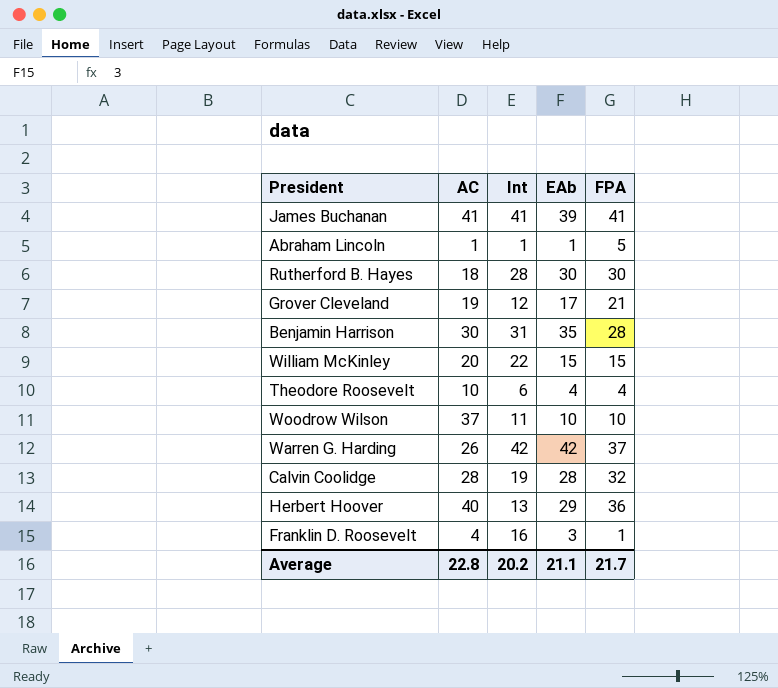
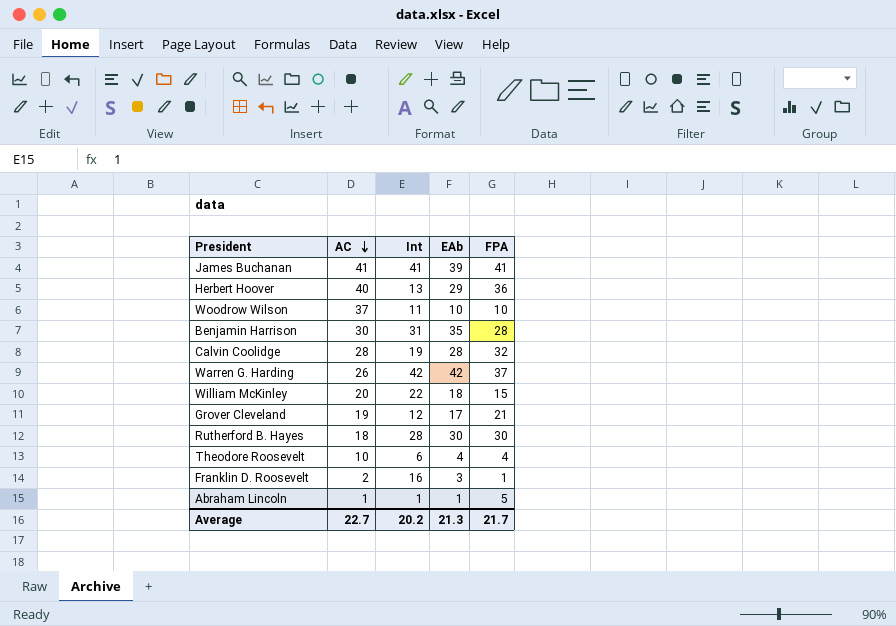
row order: none -> AC descending
William McKinley | EAb: 15 -> 18
Franklin D. Roosevelt | AC: 4 -> 2
Average | AC: 22.8 -> 22.7
Average | EAb: 21.1 -> 21.3

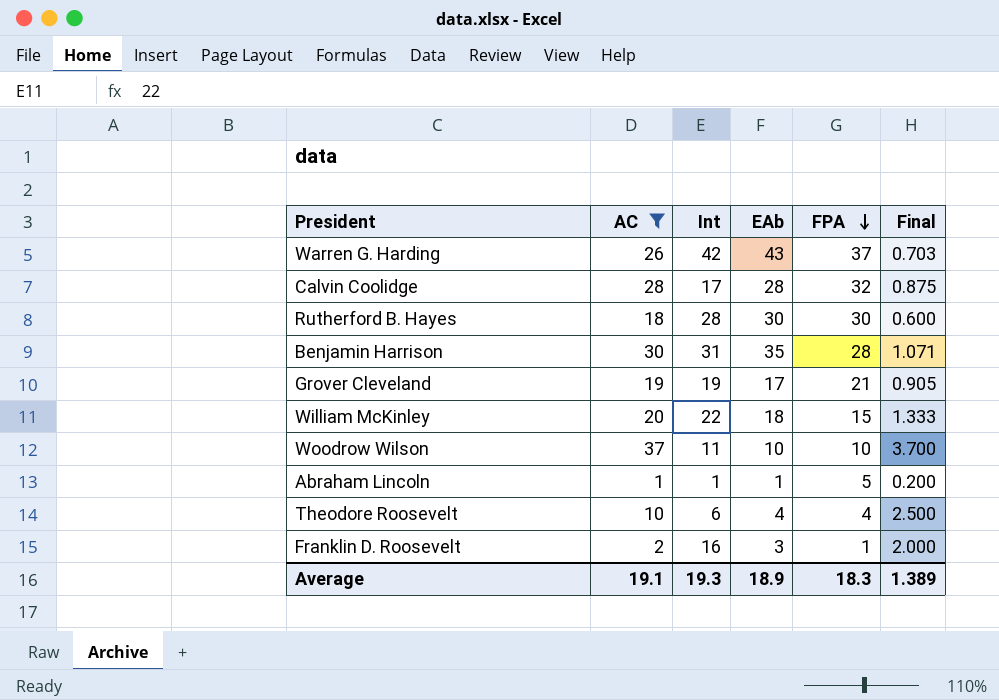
filter: none -> AC <= 37
row order: AC descending -> FPA descending
column Final | formula: none -> [AC] / [FPA]
Warren G. Harding | EAb: 42 -> 43
Calvin Coolidge | Int: 19 -> 17
Grover Cleveland | Int: 12 -> 19
Average | AC: 22.7 -> 19.1
Average | Int: 20.2 -> 19.3
Average | EAb: 21.3 -> 18.9
Average | FPA: 21.7 -> 18.3

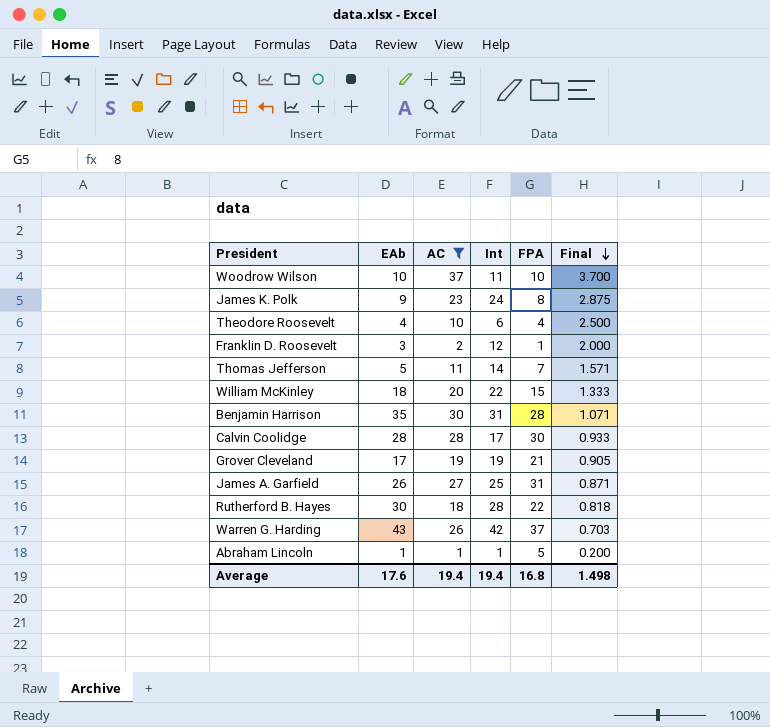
row order: FPA descending -> Final descending
column EAb | position: 4 -> 2
row James K. Polk: none -> 9 | 23 | 24 | 8 | 2.875
Franklin D. Roosevelt | Int: 16 -> 12
row Thomas Jefferson: none -> 5 | 11 | 14 | 7 | 1.571
Calvin Coolidge | FPA: 32 -> 30
Calvin Coolidge | Final: 0.875 -> 0.933
row James A. Garfield: none -> 26 | 27 | 25 | 31 | 0.871
Rutherford B. Hayes | FPA: 30 -> 22
Rutherford B. Hayes | Final: 0.600 -> 0.818
Average | EAb: 18.9 -> 17.6
Average | AC: 19.1 -> 19.4
Average | Int: 19.3 -> 19.4
Average | FPA: 18.3 -> 16.8
Average | Final: 1.389 -> 1.498

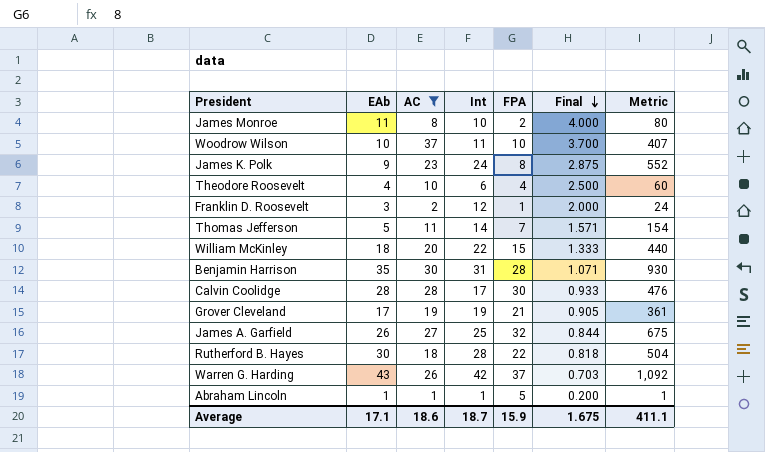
column Metric | formula: none -> [AC] * [Int]
row James Monroe: none -> 11 | 8 | 10 | 2 | 4.000 | 80
James A. Garfield | FPA: 31 -> 32
James A. Garfield | Final: 0.871 -> 0.844
Average | EAb: 17.6 -> 17.1
Average | AC: 19.4 -> 18.6
Average | Int: 19.4 -> 18.7
Average | FPA: 16.8 -> 15.9
Average | Final: 1.498 -> 1.675

